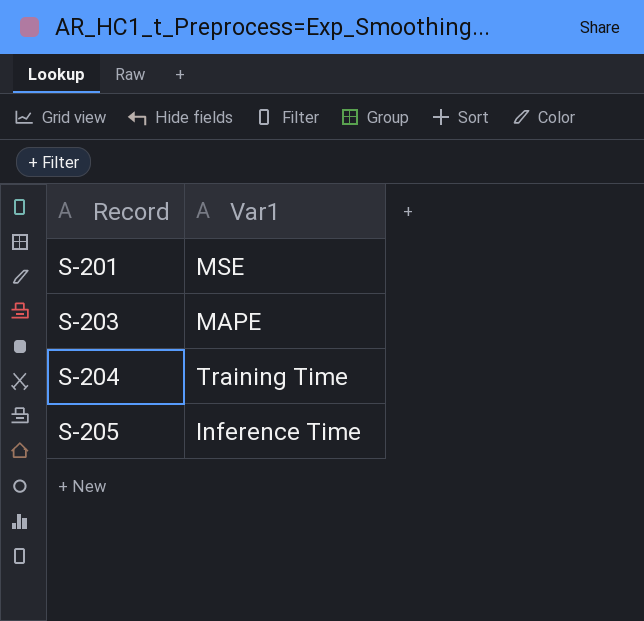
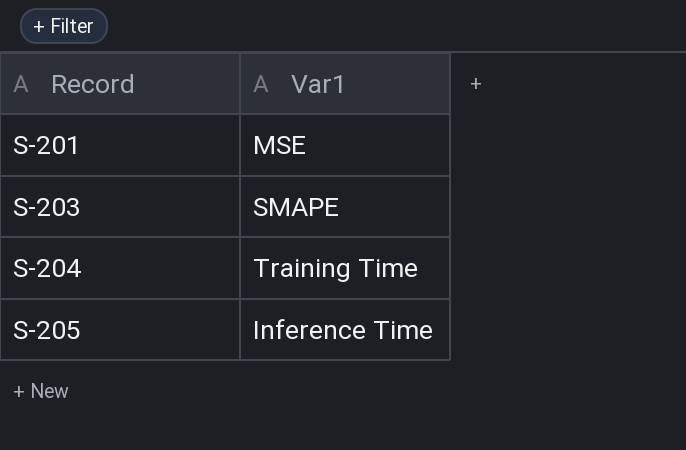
S-203 | Var1: MAPE -> SMAPE

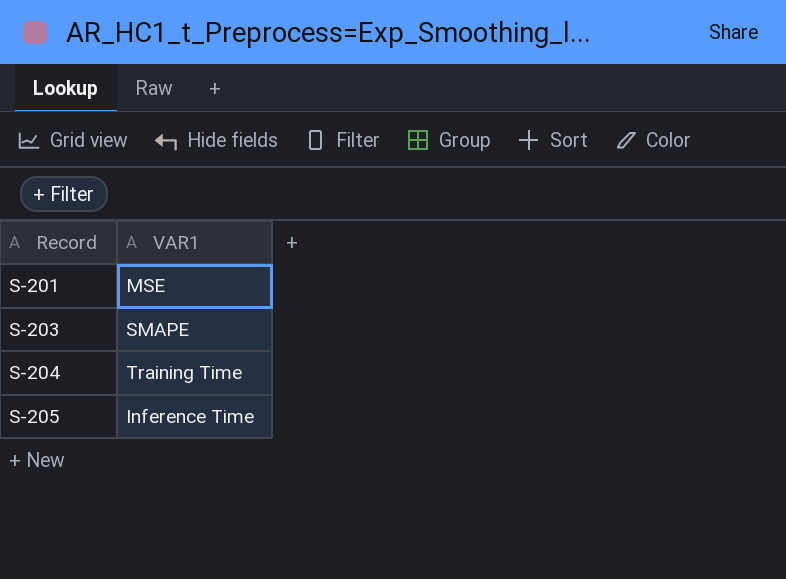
column name: Var1 -> VAR1

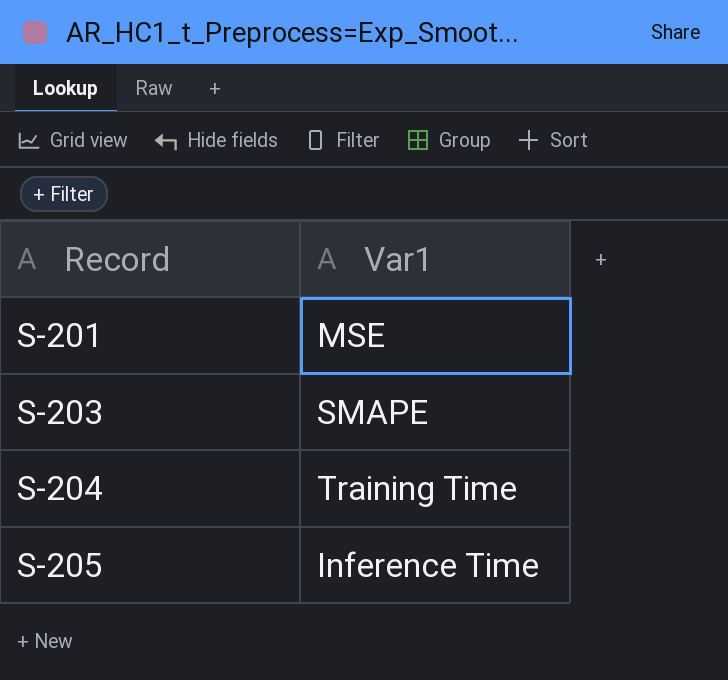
column name: VAR1 -> Var1

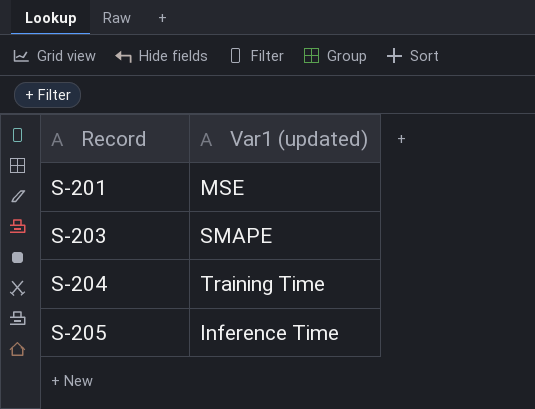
column name: Var1 -> Var1 (updated)

